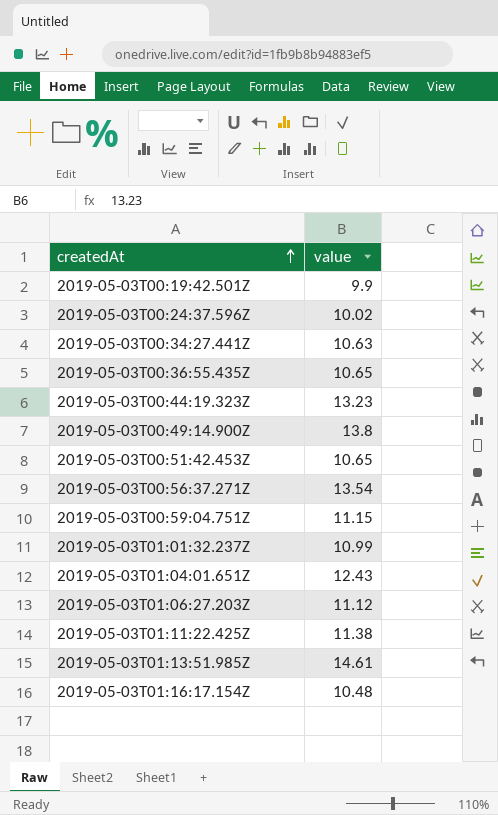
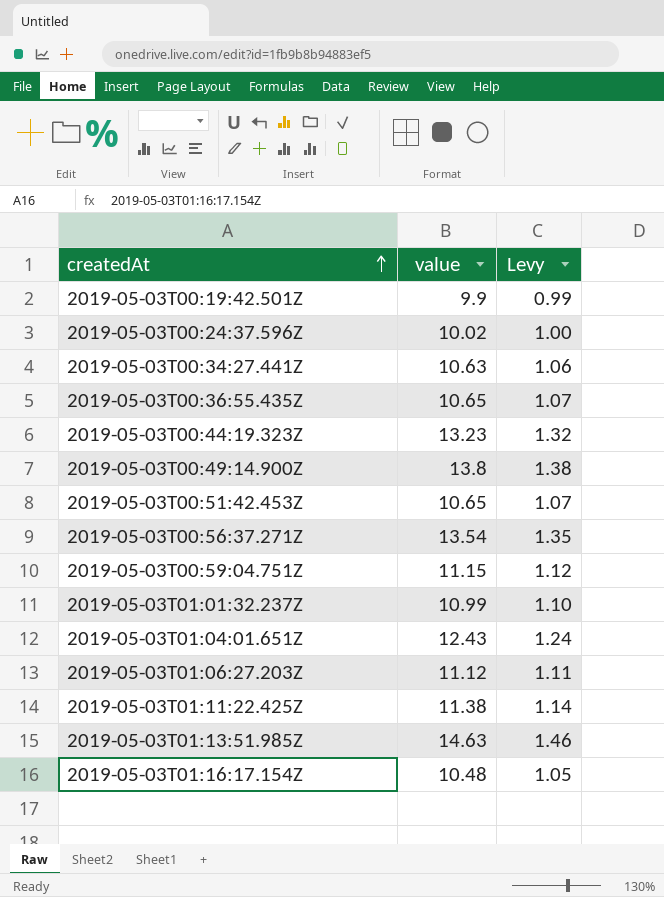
column Levy | formula: none -> [value] * 0.1
2019-05-03T01:13:51.985Z | value: 14.61 -> 14.63

